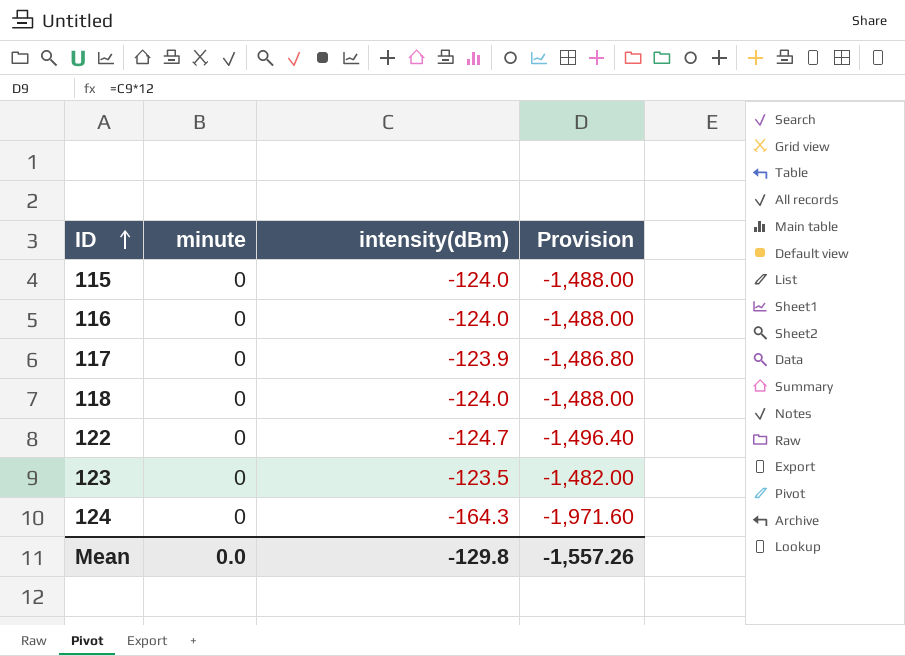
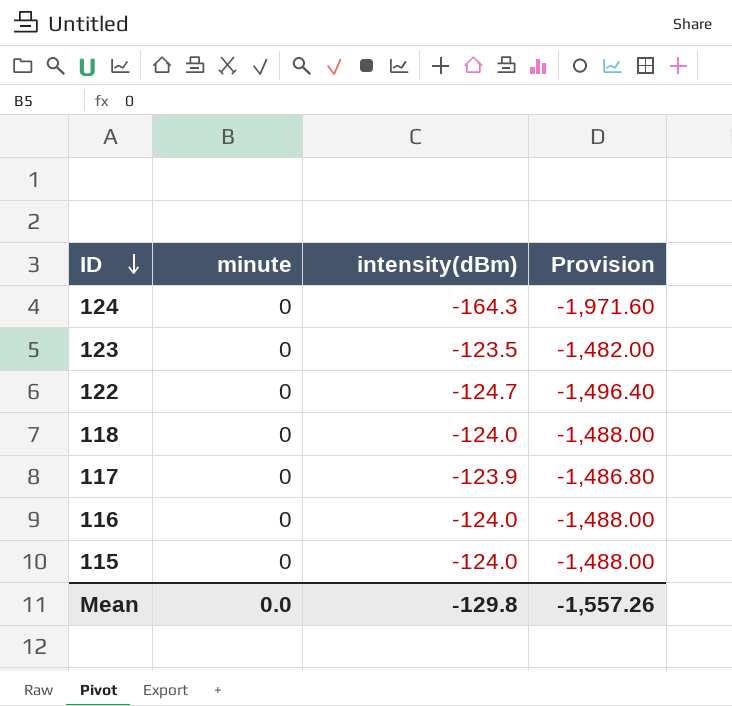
row order: ID ascending -> ID descending

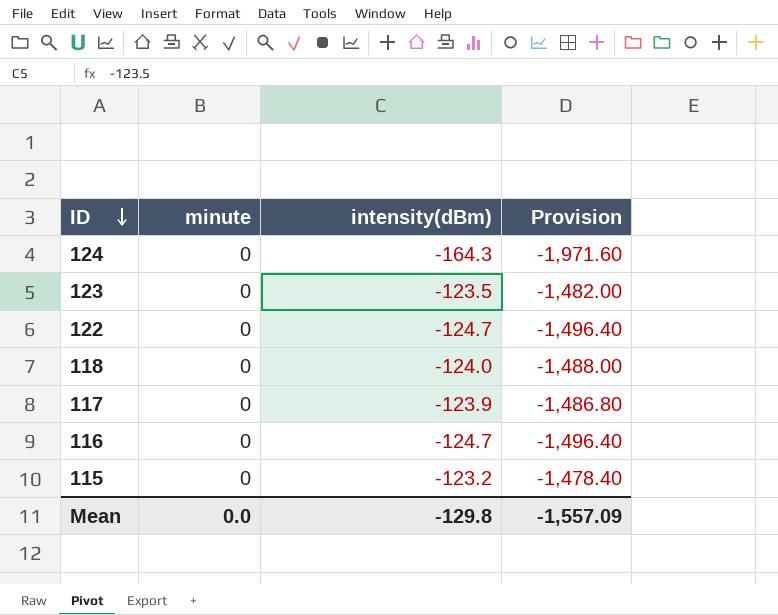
116 | intensity(dBm): -124.0 -> -124.7
116 | Provision: -1,488.00 -> -1,496.40
115 | intensity(dBm): -124.0 -> -123.2
115 | Provision: -1,488.00 -> -1,478.40
Mean | Provision: -1,557.26 -> -1,557.09

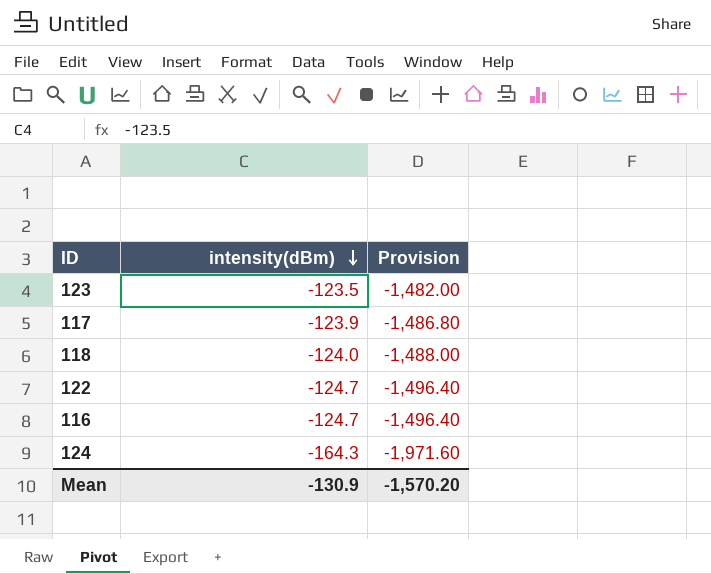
row order: ID descending -> intensity(dBm) descending
column minute | position: 2 -> none
row 115: 0 | -123.2 | -1,478.40 -> none
Mean | intensity(dBm): -129.8 -> -130.9
Mean | Provision: -1,557.09 -> -1,570.20

